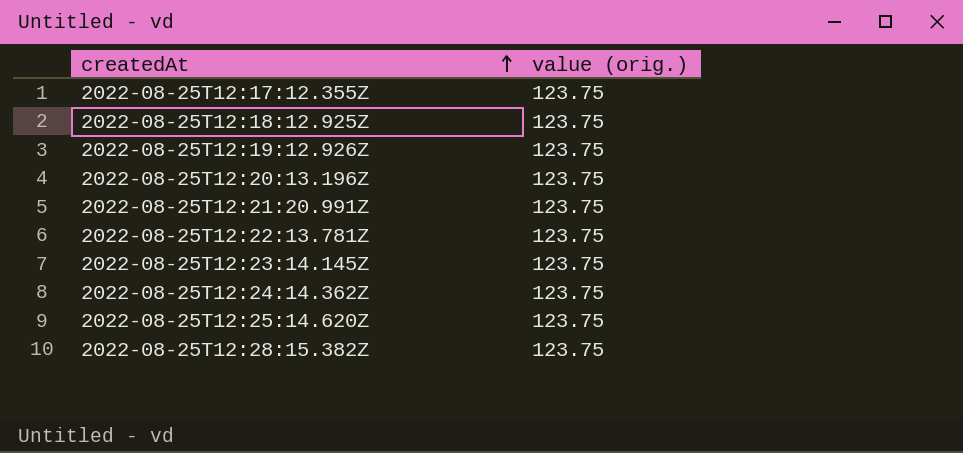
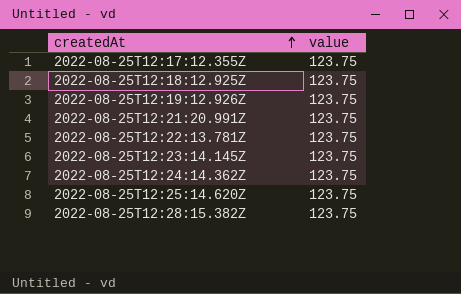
column name: value (orig.) -> value
row 2022-08-25T12:20:13.196Z: 123.75 -> none

